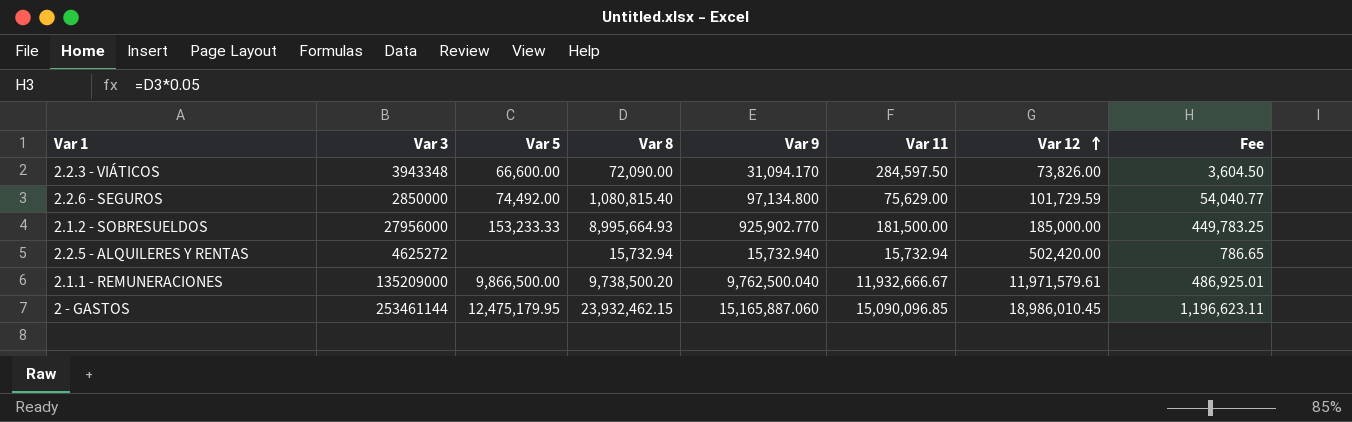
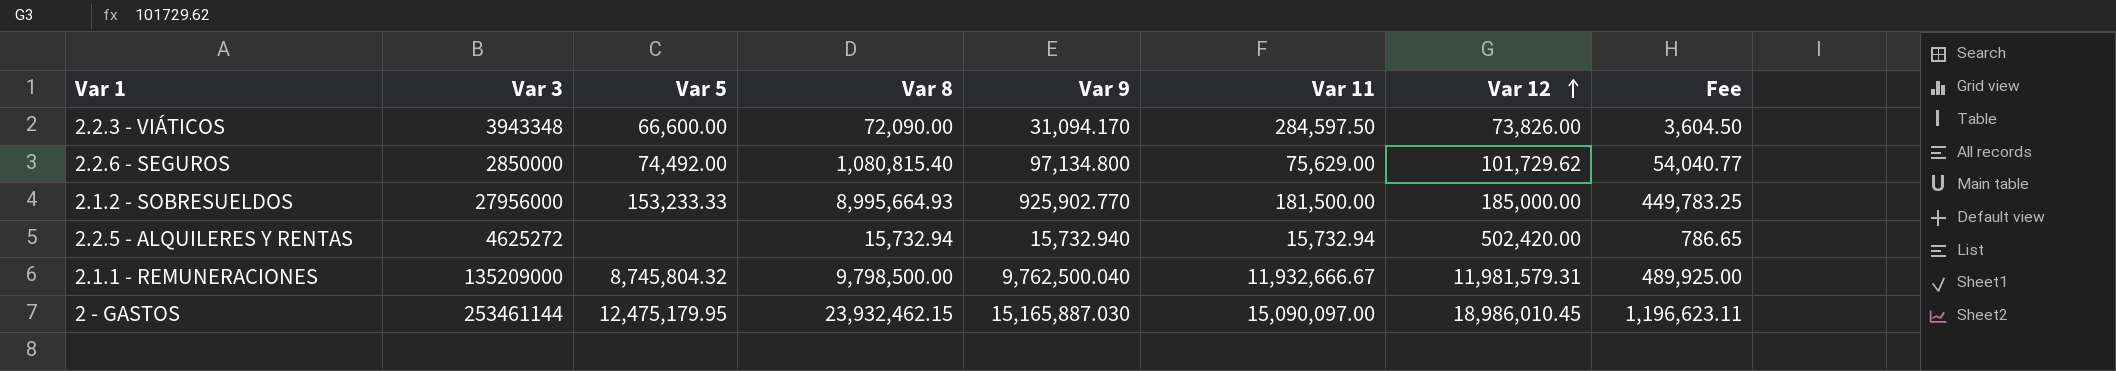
2.2.6 - SEGUROS | Var 12: 101,729.59 -> 101,729.62
2.1.1 - REMUNERACIONES | Var 5: 9,866,500.00 -> 8,745,804.32
2.1.1 - REMUNERACIONES | Var 8: 9,738,500.20 -> 9,798,500.00
2.1.1 - REMUNERACIONES | Var 12: 11,971,579.61 -> 11,981,579.31
2.1.1 - REMUNERACIONES | Fee: 486,925.01 -> 489,925.00
2 - GASTOS | Var 9: 15,165,887.060 -> 15,165,887.030
2 - GASTOS | Var 11: 15,090,096.85 -> 15,090,097.00

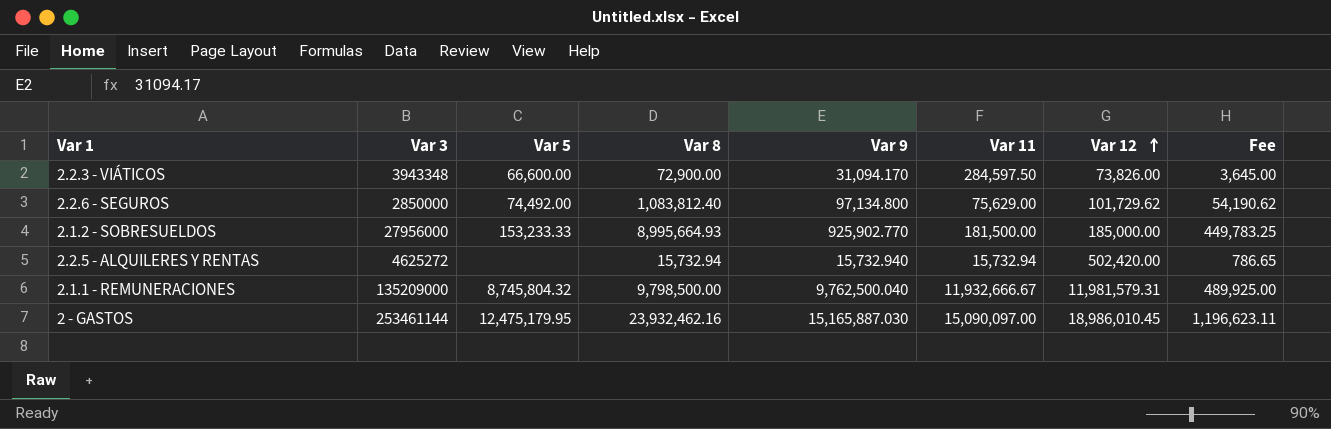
2.2.3 - VIÁTICOS | Var 8: 72,090.00 -> 72,900.00
2.2.3 - VIÁTICOS | Fee: 3,604.50 -> 3,645.00
2.2.6 - SEGUROS | Var 8: 1,080,815.40 -> 1,083,812.40
2.2.6 - SEGUROS | Fee: 54,040.77 -> 54,190.62
2 - GASTOS | Var 8: 23,932,462.15 -> 23,932,462.16

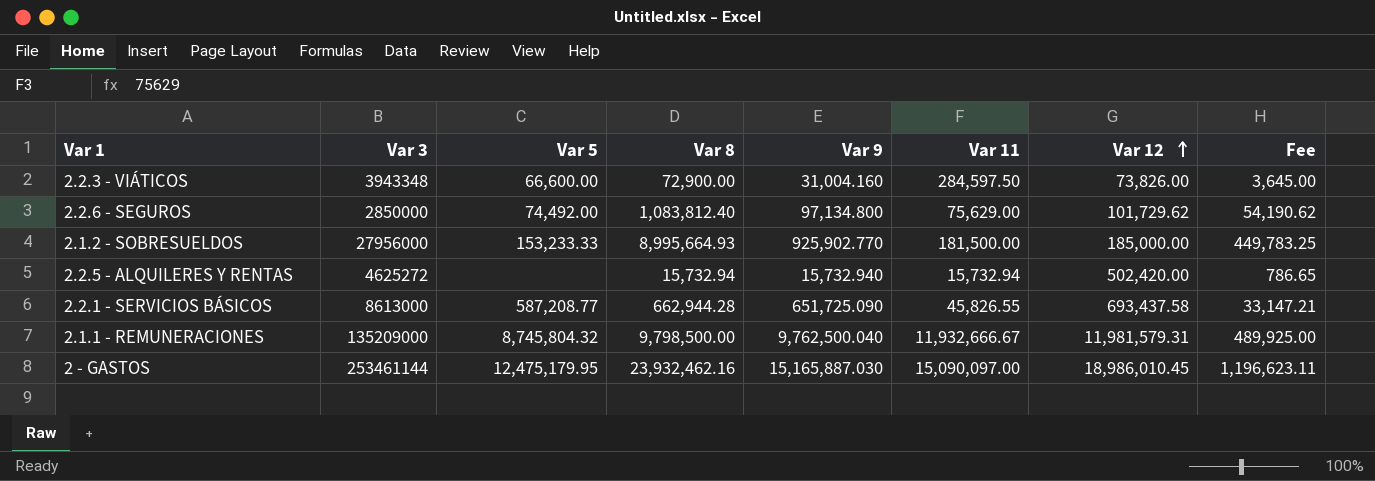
2.2.3 - VIÁTICOS | Var 9: 31,094.170 -> 31,004.160
row 2.2.1 - SERVICIOS BÁSICOS: none -> 8613000 | 587,208.77 | 662,944.28 | 651,725.090 | 45,826.55 | 693,437.58 | 33,147.21

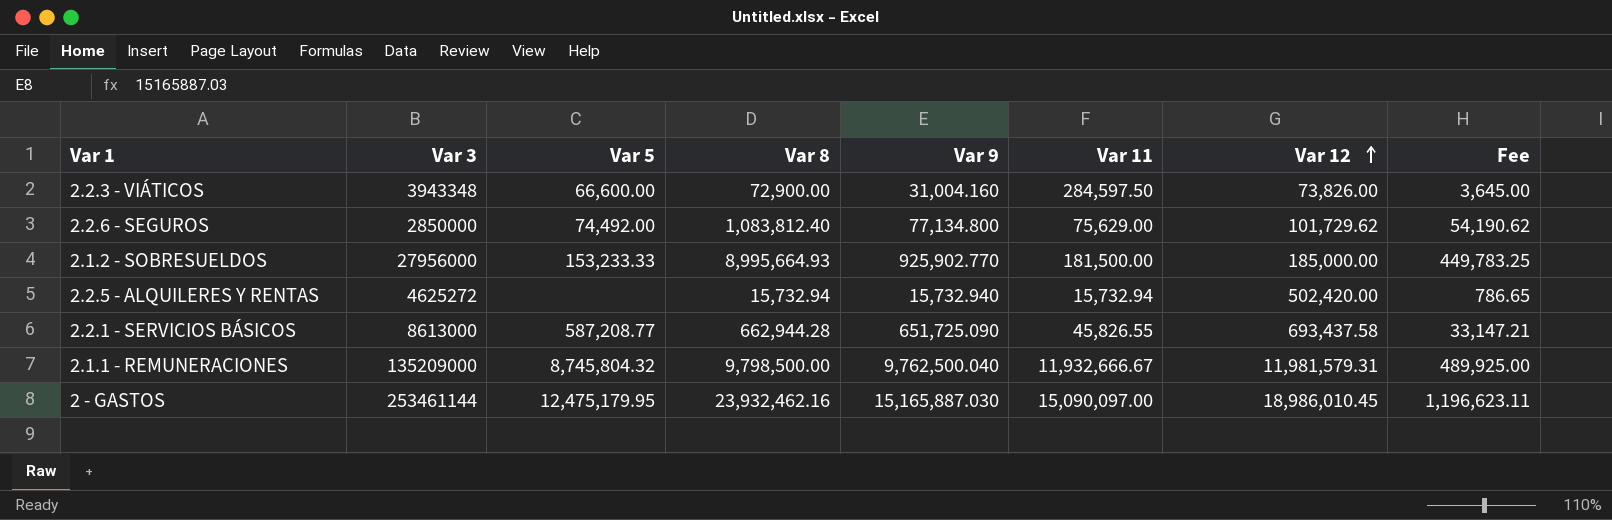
2.2.6 - SEGUROS | Var 9: 97,134.800 -> 77,134.800

